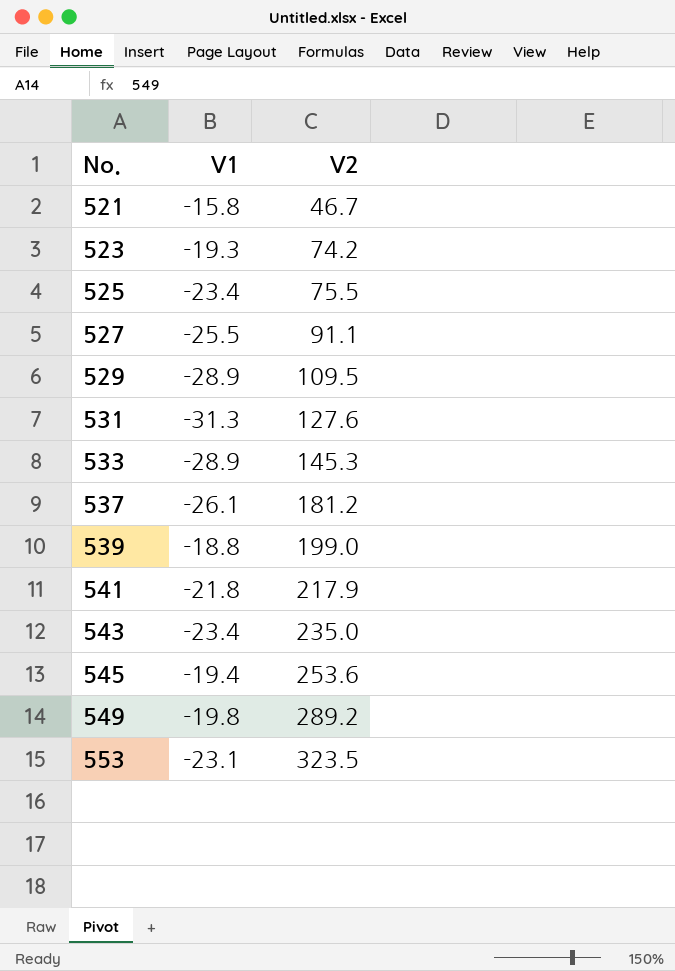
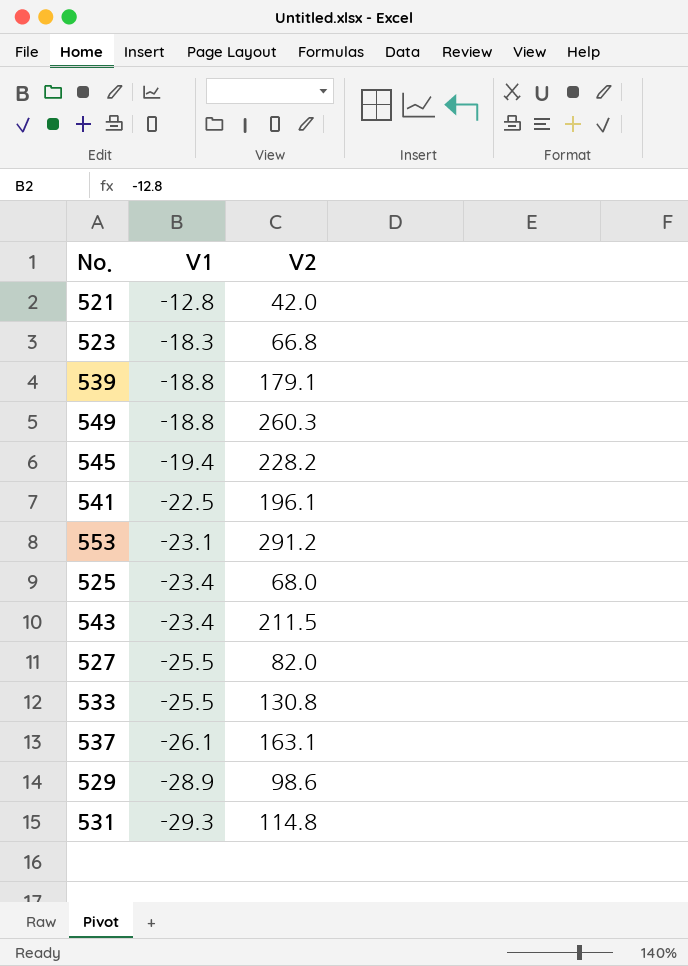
row order: No. ascending -> V1 descending
521 | V1: -15.8 -> -12.8
521 | V2: 46.7 -> 42.0
523 | V1: -19.3 -> -18.3
523 | V2: 74.2 -> 66.8
539 | V2: 199.0 -> 179.1
549 | V1: -19.8 -> -18.8
549 | V2: 289.2 -> 260.3
545 | V2: 253.6 -> 228.2
541 | V1: -21.8 -> -22.5
541 | V2: 217.9 -> 196.1
553 | V2: 323.5 -> 291.2
525 | V2: 75.5 -> 68.0
543 | V2: 235.0 -> 211.5
527 | V2: 91.1 -> 82.0
533 | V1: -28.9 -> -25.5
533 | V2: 145.3 -> 130.8
537 | V2: 181.2 -> 163.1
529 | V2: 109.5 -> 98.6
531 | V1: -31.3 -> -29.3
531 | V2: 127.6 -> 114.8

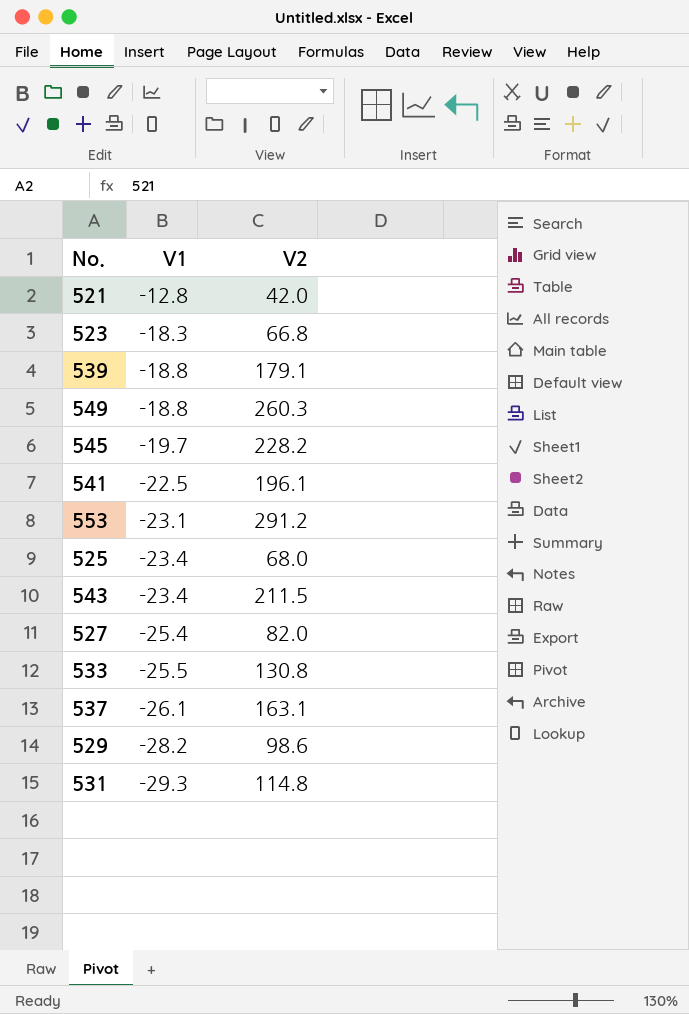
545 | V1: -19.4 -> -19.7
527 | V1: -25.5 -> -25.4
529 | V1: -28.9 -> -28.2

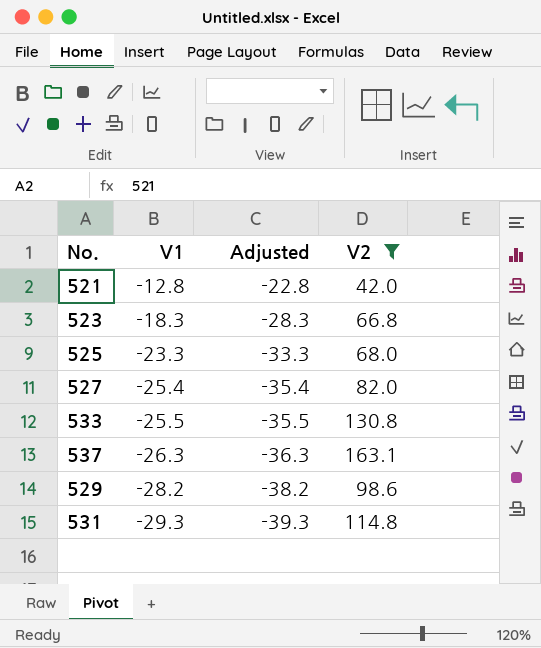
filter: none -> V2 <= 163.1
column Adjusted | formula: none -> [V1] - 10
525 | V1: -23.4 -> -23.3
537 | V1: -26.1 -> -26.3

